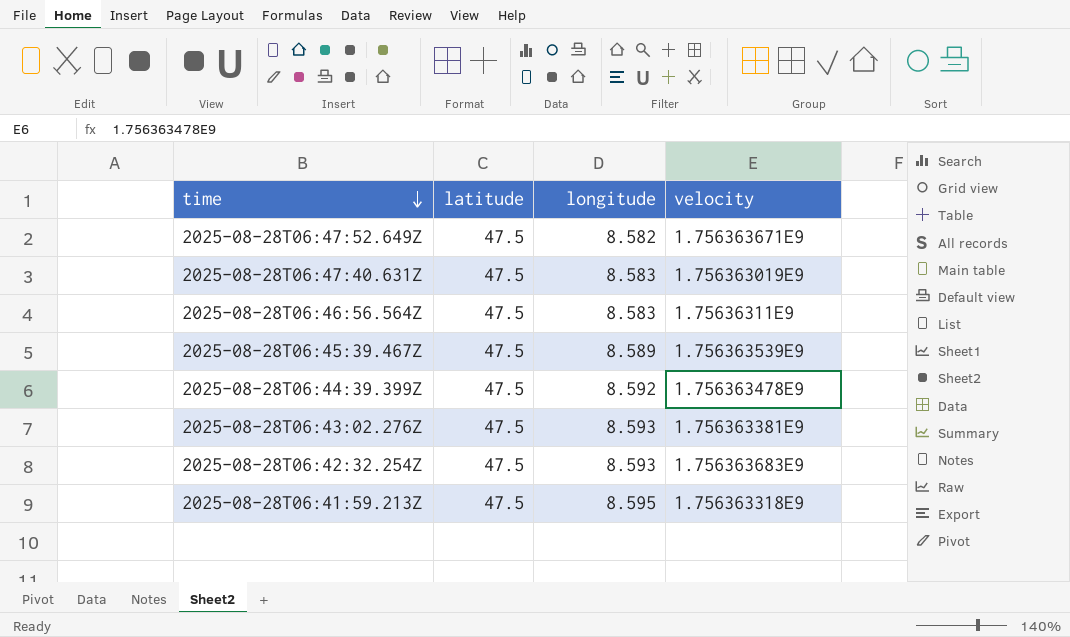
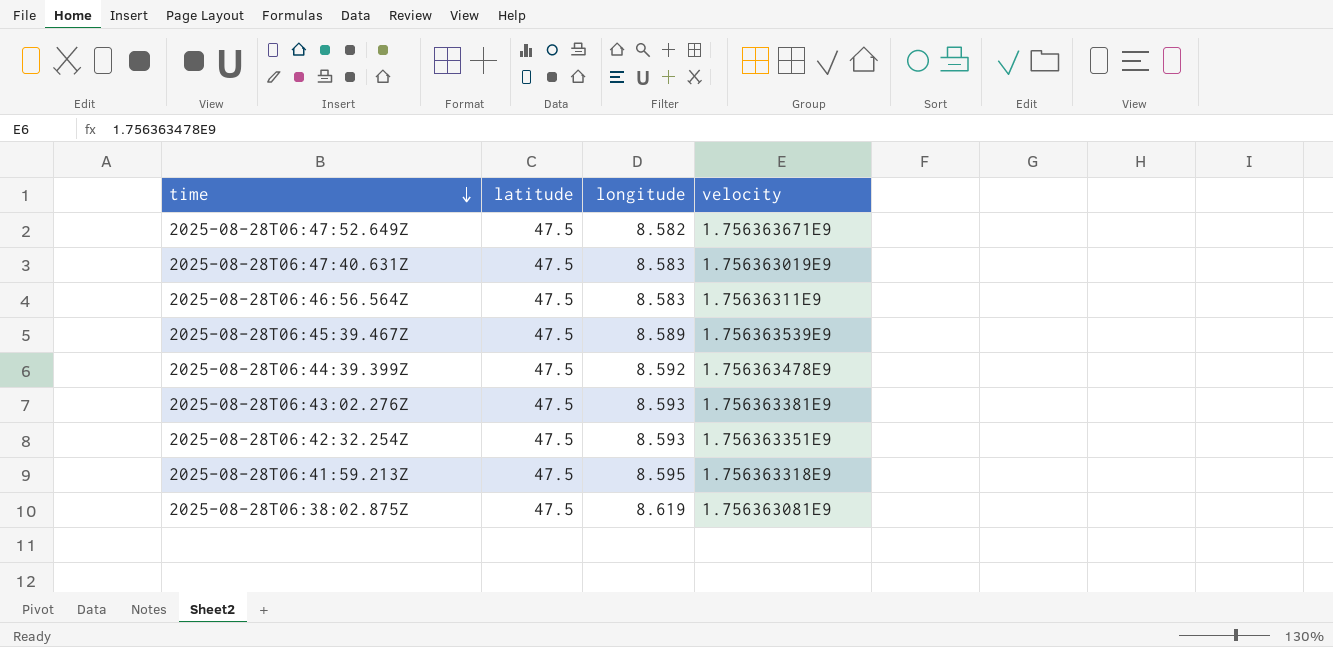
2025-08-28T06:42:32.254Z | velocity: 1.756363683E9 -> 1.756363351E9
row 2025-08-28T06:38:02.875Z: none -> 47.5 | 8.619 | 1.756363081E9

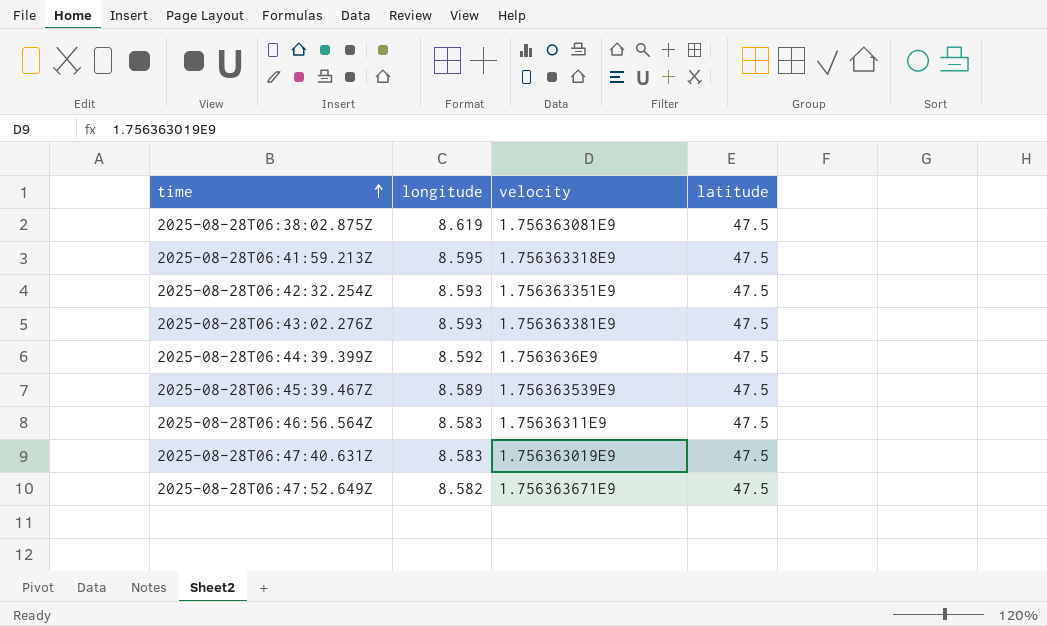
row order: time descending -> time ascending
column latitude | position: 2 -> 4
2025-08-28T06:44:39.399Z | velocity: 1.756363478E9 -> 1.7563636E9

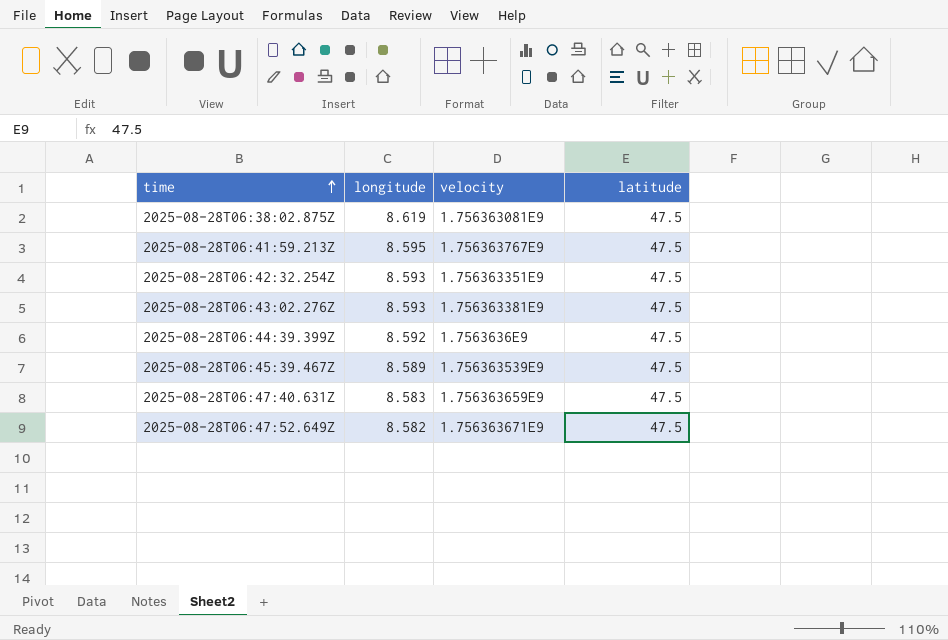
row 2025-08-28T06:46:56.564Z: 8.583 | 1.75636311E9 | 47.5 -> none
2025-08-28T06:41:59.213Z | velocity: 1.756363318E9 -> 1.756363767E9
2025-08-28T06:47:40.631Z | velocity: 1.756363019E9 -> 1.756363659E9

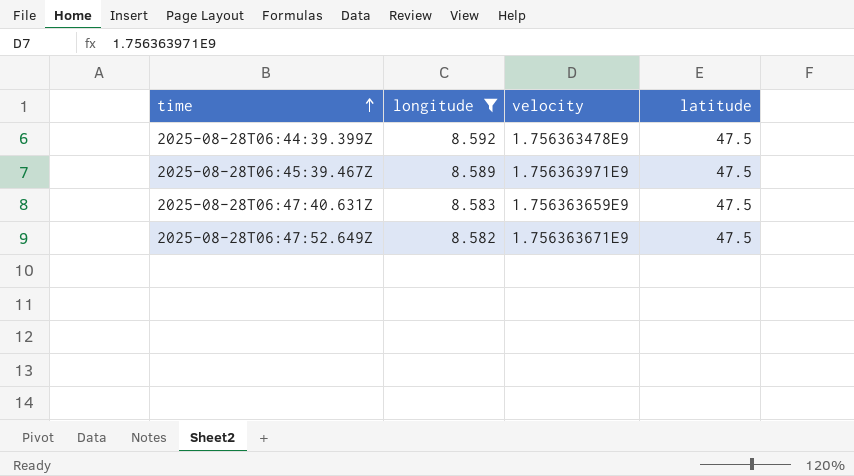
filter: none -> longitude <= 8.592
2025-08-28T06:44:39.399Z | velocity: 1.7563636E9 -> 1.756363478E9
2025-08-28T06:45:39.467Z | velocity: 1.756363539E9 -> 1.756363971E9

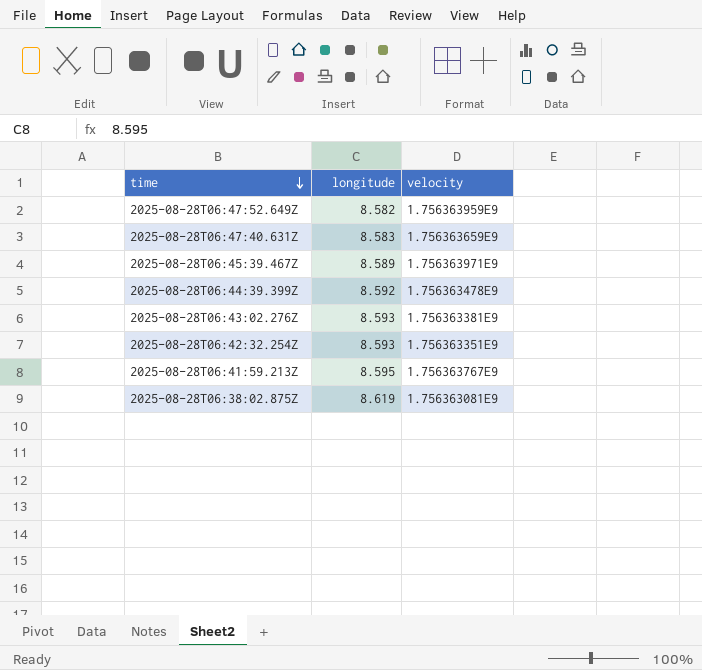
filter: longitude <= 8.592 -> none
row order: time ascending -> time descending
column latitude | position: 4 -> none
2025-08-28T06:47:52.649Z | velocity: 1.756363671E9 -> 1.756363959E9

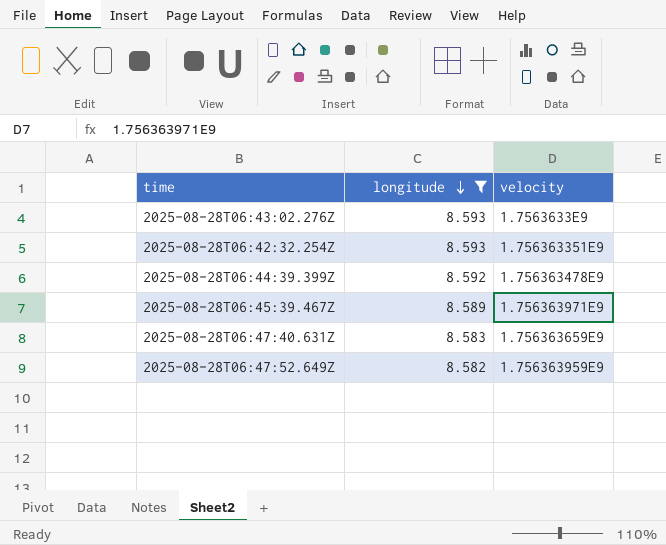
filter: none -> longitude <= 8.593
row order: time descending -> longitude descending
2025-08-28T06:43:02.276Z | velocity: 1.756363381E9 -> 1.7563633E9

